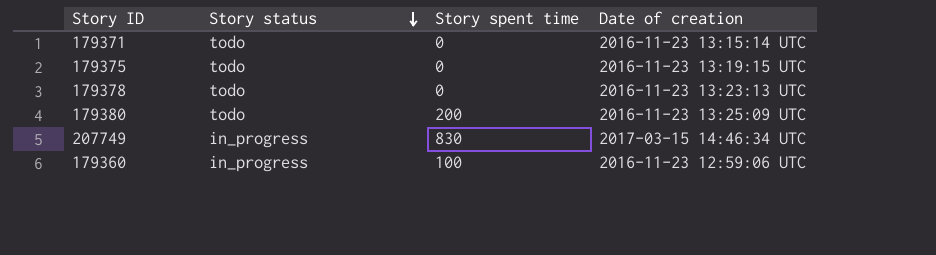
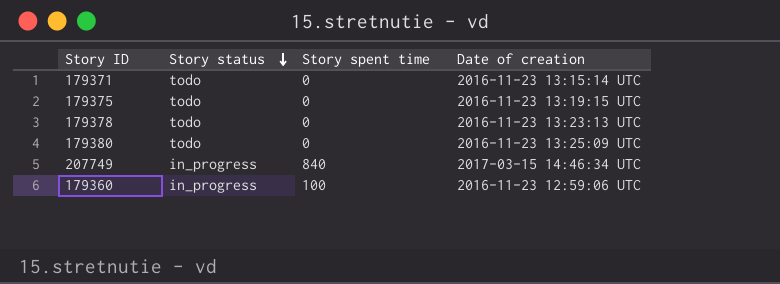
179380 | Story spent time: 200 -> 0
207749 | Story spent time: 830 -> 840

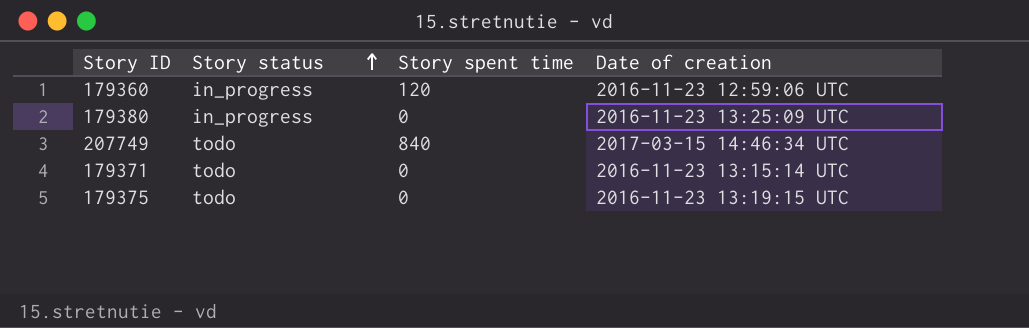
row order: Story status descending -> Story status ascending
row 179378: todo | 0 | 2016-11-23 13:23:13 UTC -> none
179360 | Story spent time: 100 -> 120
179380 | Story status: todo -> in_progress
207749 | Story status: in_progress -> todo

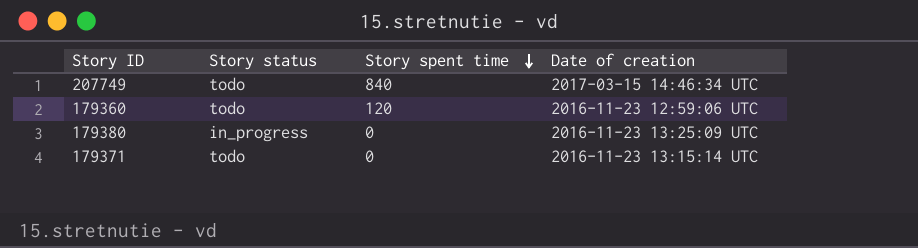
row order: Story status ascending -> Story spent time descending
row 179375: todo | 0 | 2016-11-23 13:19:15 UTC -> none
179360 | Story status: in_progress -> todo

